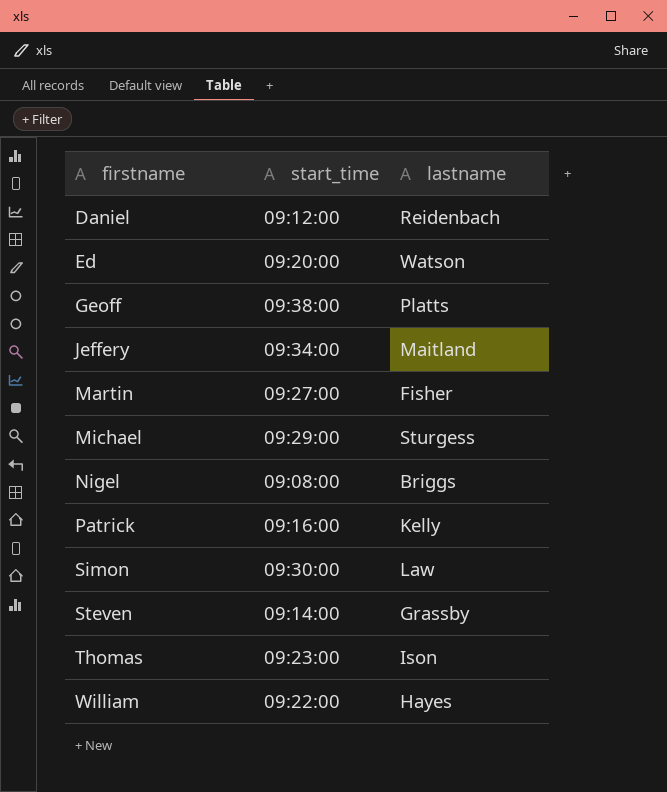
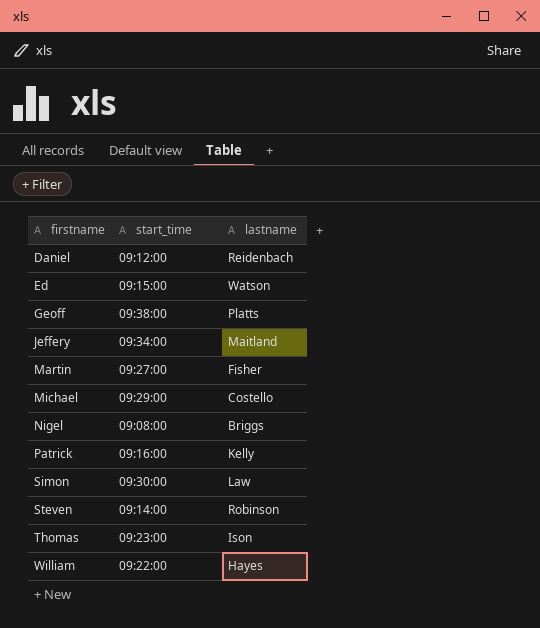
Ed | start_time: 09:20:00 -> 09:15:00
Michael | lastname: Sturgess -> Costello
Steven | lastname: Grassby -> Robinson

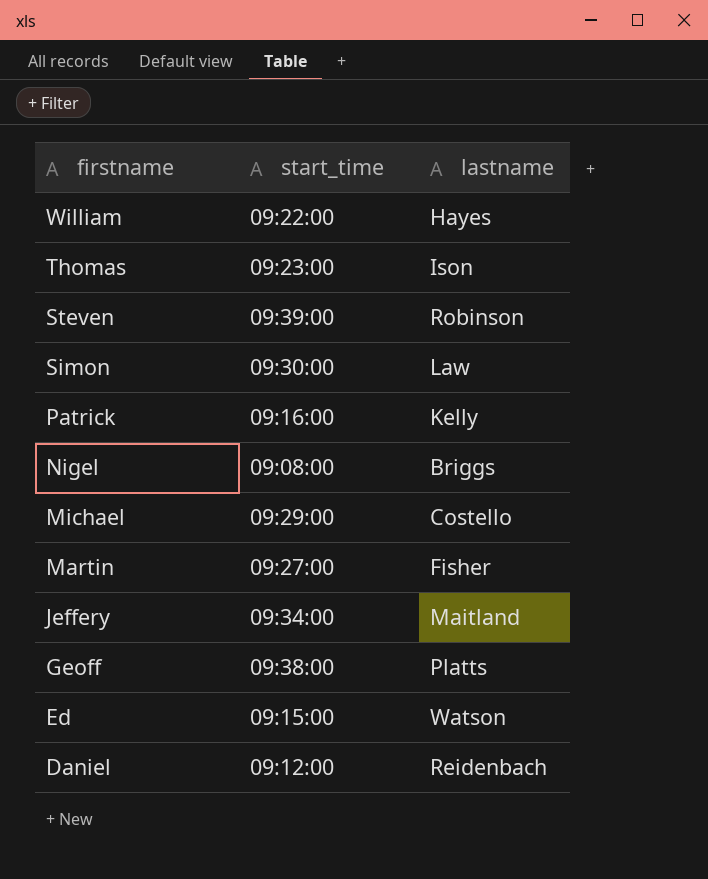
row order: firstname ascending -> firstname descending
Steven | start_time: 09:14:00 -> 09:39:00

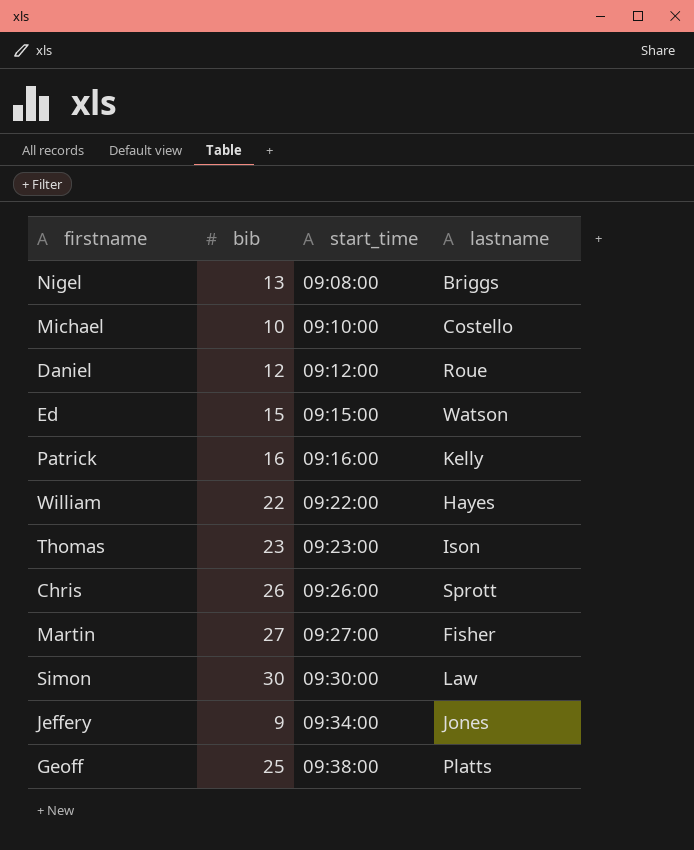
row order: firstname descending -> start_time ascending
column bib | position: none -> 2
row Steven: 09:39:00 | Robinson -> none
Michael | start_time: 09:29:00 -> 09:10:00
Daniel | lastname: Reidenbach -> Roue
row Chris: none -> 26 | 09:26:00 | Sprott
Jeffery | lastname: Maitland -> Jones

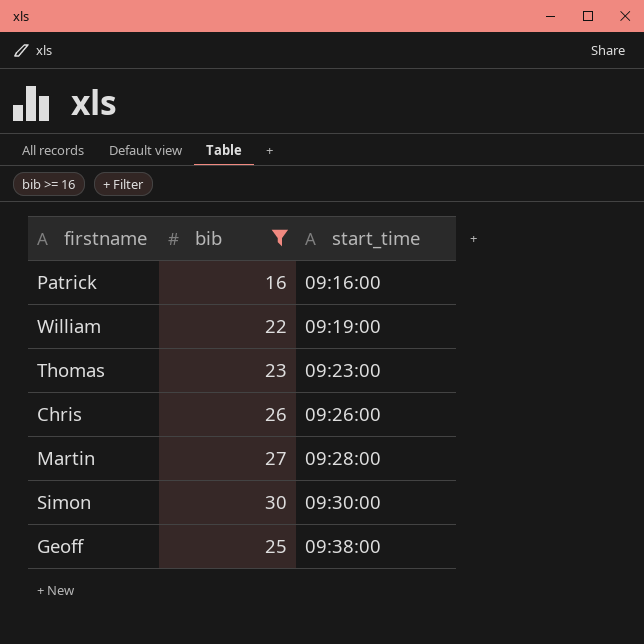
filter: none -> bib >= 16
column lastname | position: 4 -> none
William | start_time: 09:22:00 -> 09:19:00
Martin | start_time: 09:27:00 -> 09:28:00

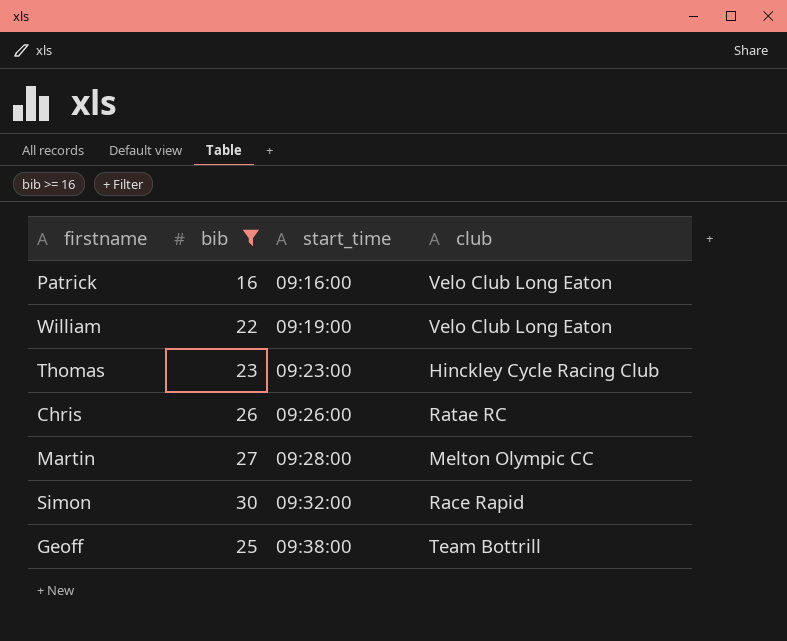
column club | position: none -> 4
Simon | start_time: 09:30:00 -> 09:32:00

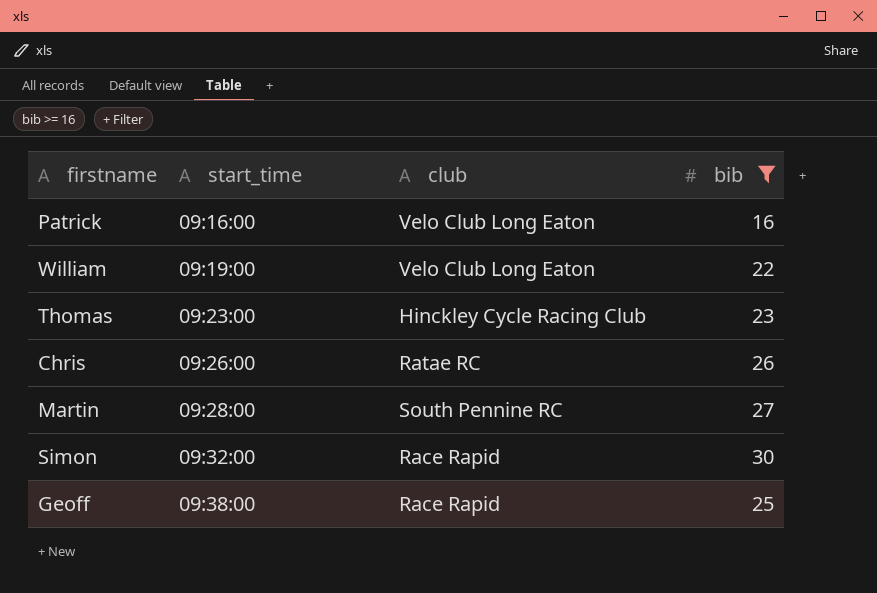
column bib | position: 2 -> 4
Martin | club: Melton Olympic CC -> South Pennine RC
Geoff | club: Team Bottrill -> Race Rapid

